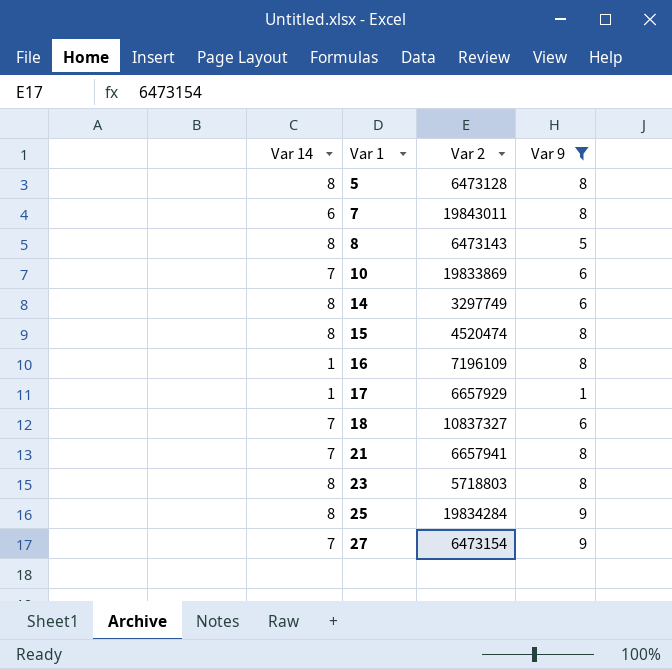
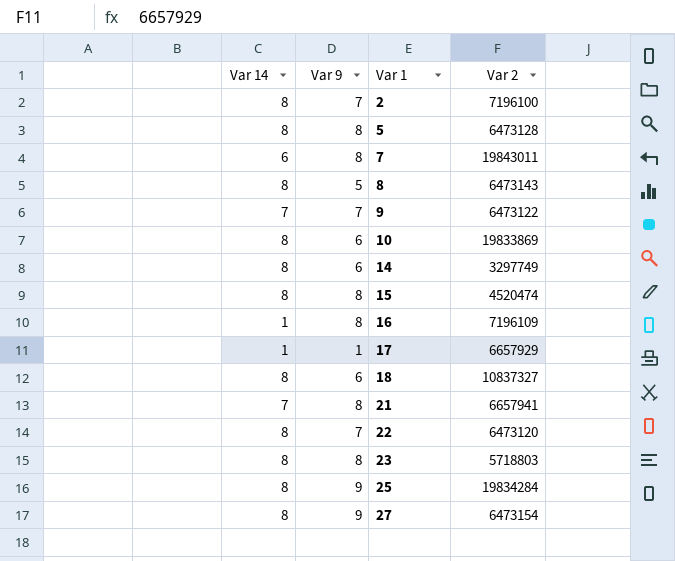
filter: Var 9 != 7 -> none
column Var 9 | position: 4 -> 2
10 | Var 14: 7 -> 8
18 | Var 14: 7 -> 8
27 | Var 14: 7 -> 8

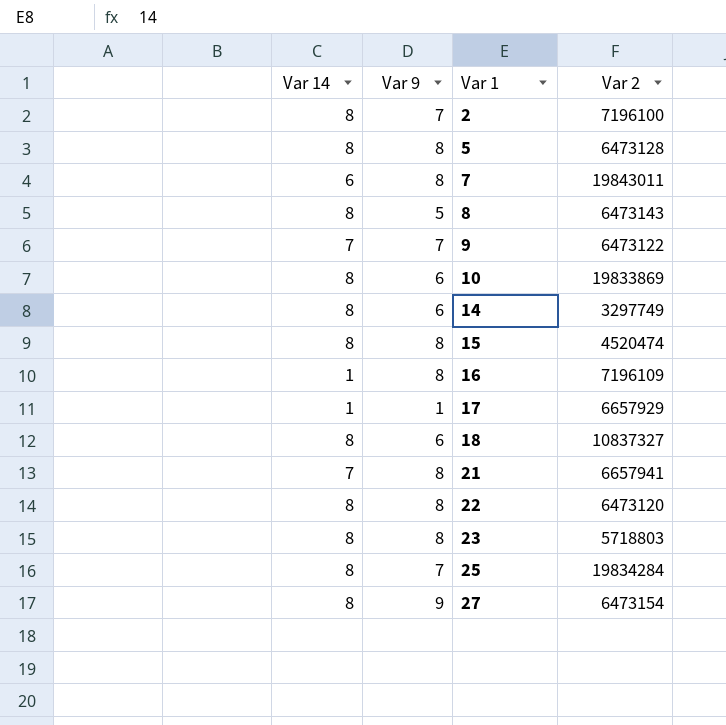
22 | Var 9: 7 -> 8
25 | Var 9: 9 -> 7

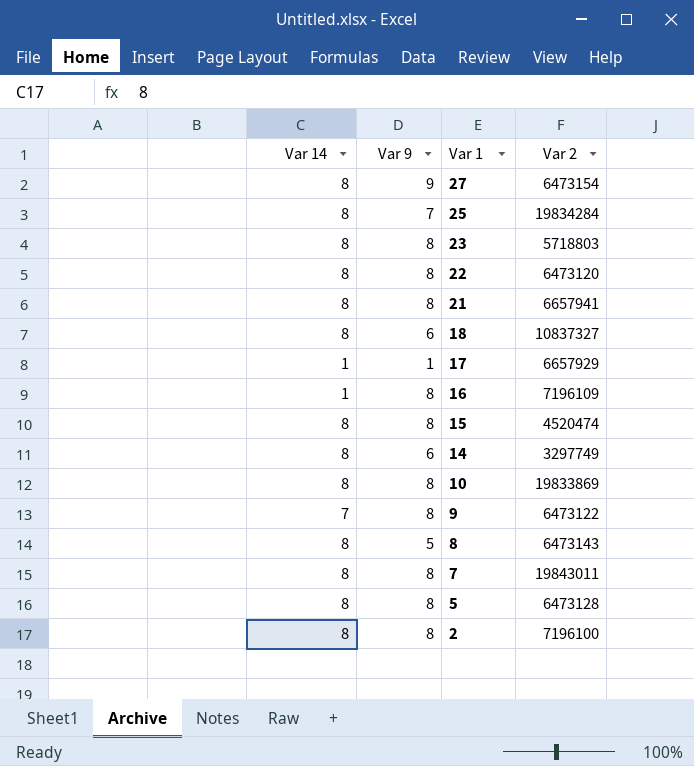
row order: Var 1 ascending -> Var 1 descending
21 | Var 14: 7 -> 8
10 | Var 9: 6 -> 8
9 | Var 9: 7 -> 8
7 | Var 14: 6 -> 8
2 | Var 9: 7 -> 8

